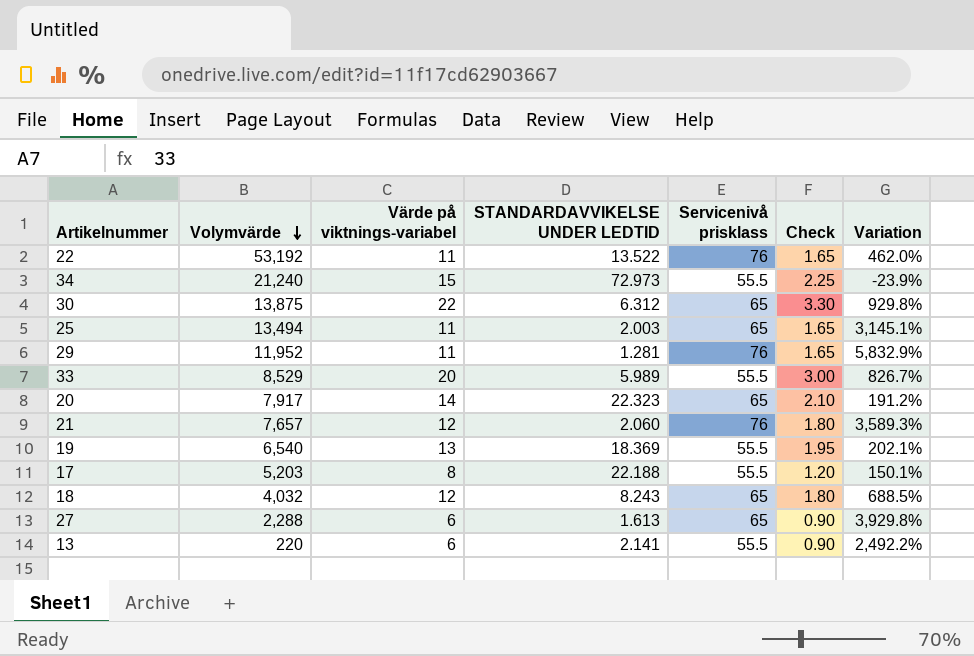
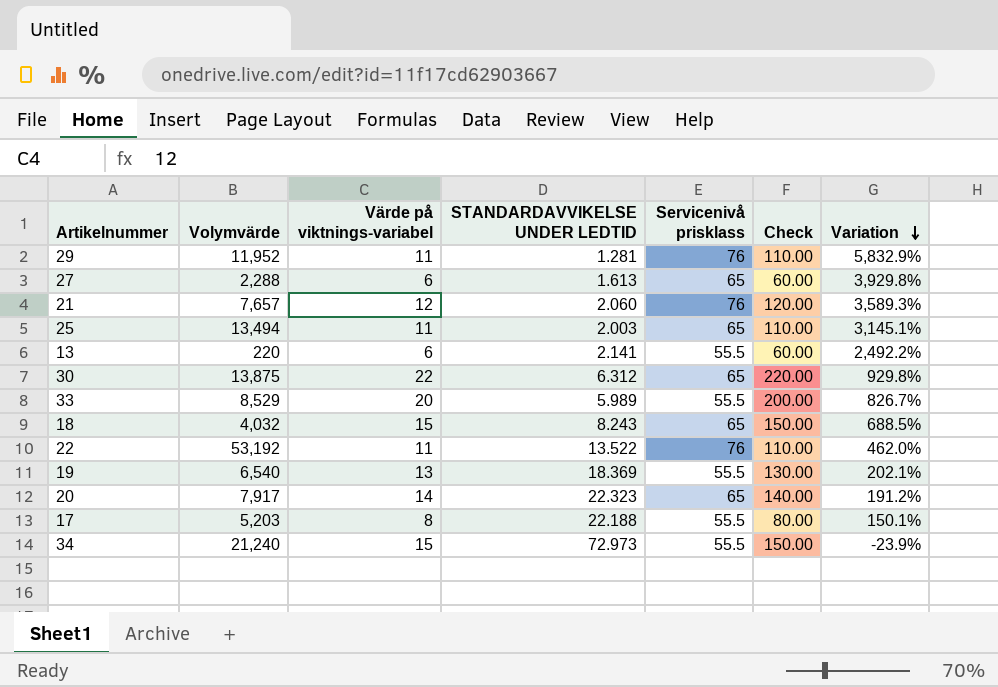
row order: Volymvärde descending -> Variation descending
column Check | formula: [Värde på viktnings-variabel] * 0.15 -> [Värde på viktnings-variabel] * 10
18 | Värde på viktnings-variabel: 12 -> 15

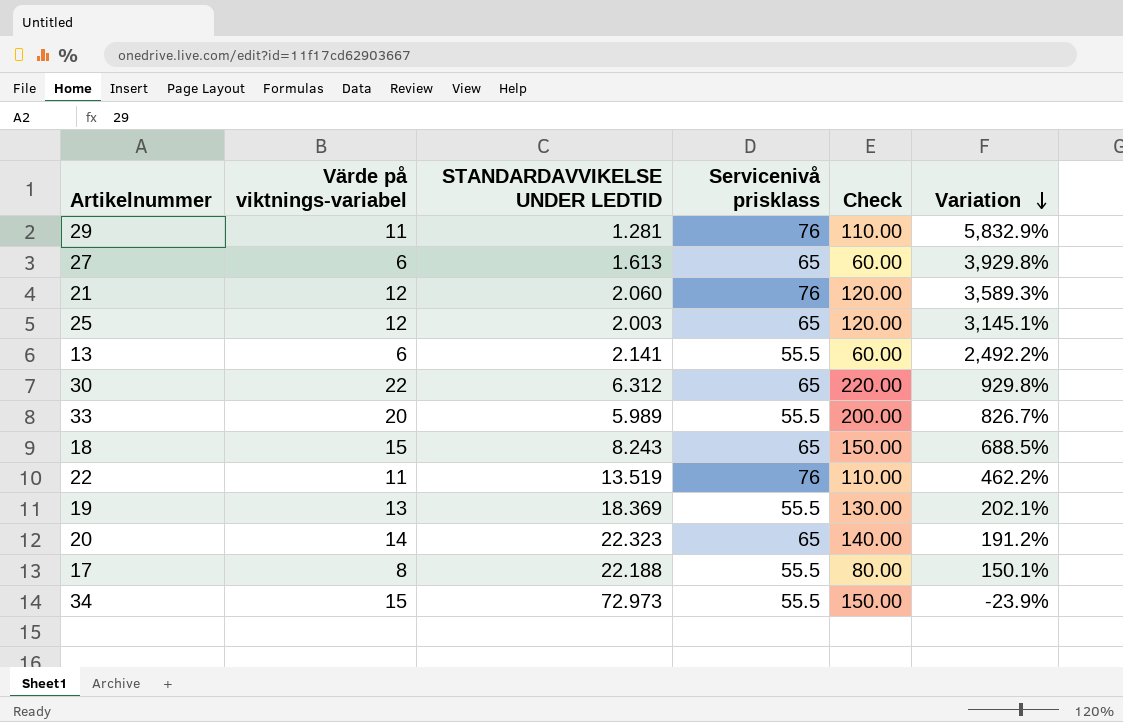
column Volymvärde | position: 2 -> none
25 | Värde på viktnings-variabel: 11 -> 12
25 | Check: 110.00 -> 120.00
22 | STANDARDAVVIKELSE UNDER LEDTID: 13.522 -> 13.519
22 | Variation: 462.0% -> 462.2%

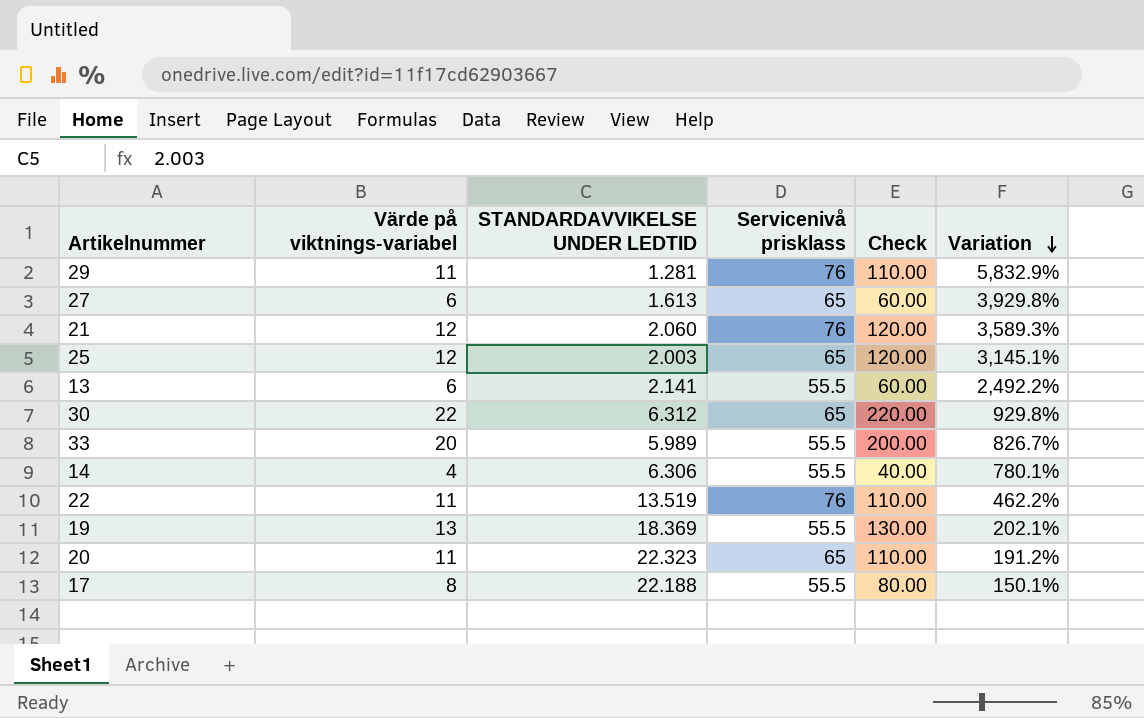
row 18: 15 | 8.243 | 65 | 150.00 | 688.5% -> none
row 34: 15 | 72.973 | 55.5 | 150.00 | -23.9% -> none
row 14: none -> 4 | 6.306 | 55.5 | 40.00 | 780.1%
20 | Värde på viktnings-variabel: 14 -> 11
20 | Check: 140.00 -> 110.00

